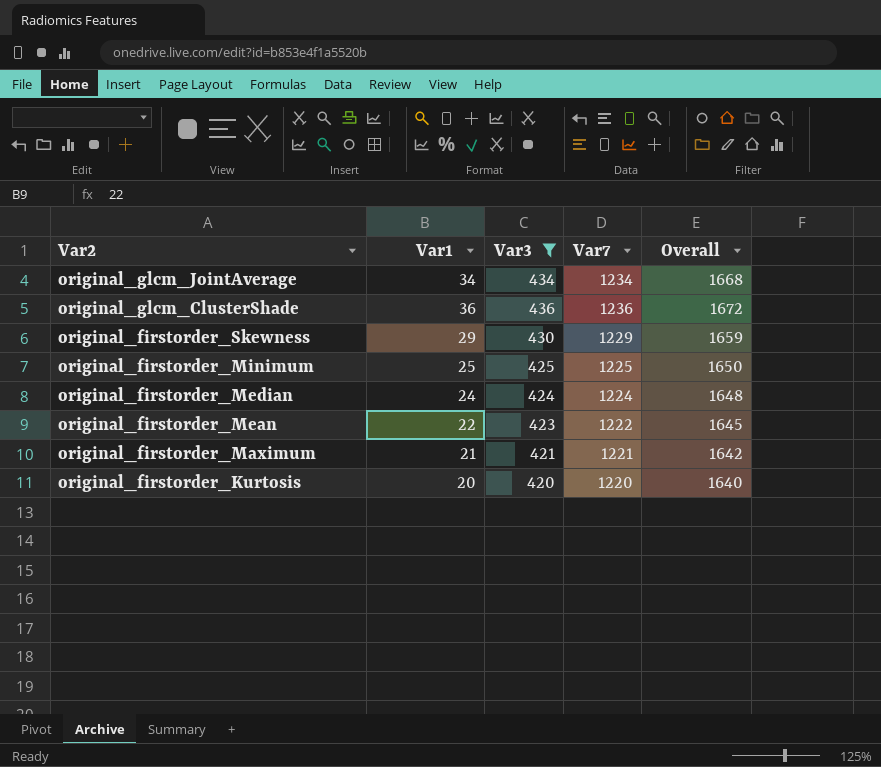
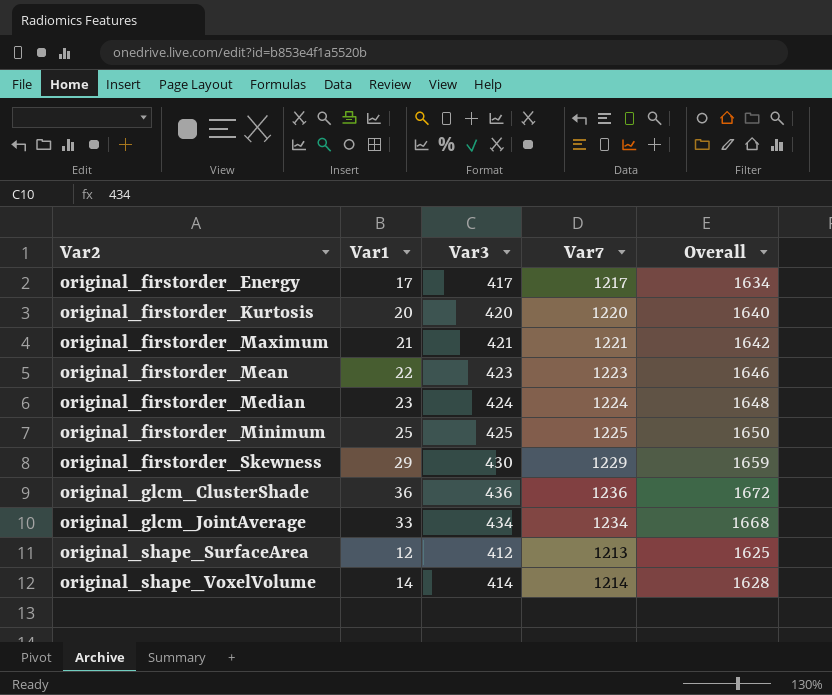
filter: Var3 >= 420 -> none
row order: Var2 descending -> Var2 ascending
original_firstorder_Mean | Var7: 1222 -> 1223
original_firstorder_Mean | Overall: 1645 -> 1646
original_firstorder_Median | Var1: 24 -> 23
original_glcm_JointAverage | Var1: 34 -> 33

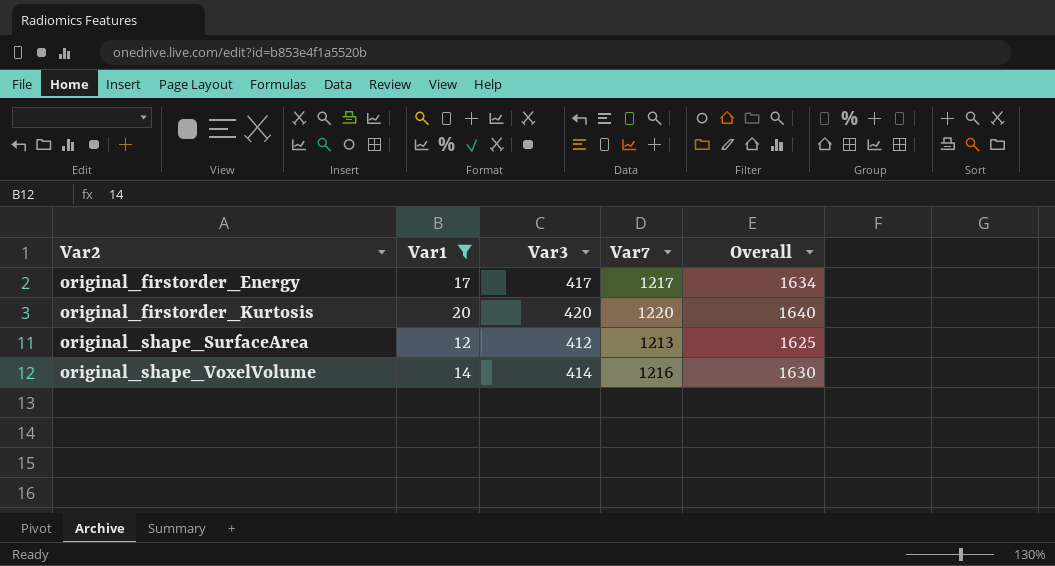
filter: none -> Var1 <= 20
original_shape_VoxelVolume | Var7: 1214 -> 1216
original_shape_VoxelVolume | Overall: 1628 -> 1630

